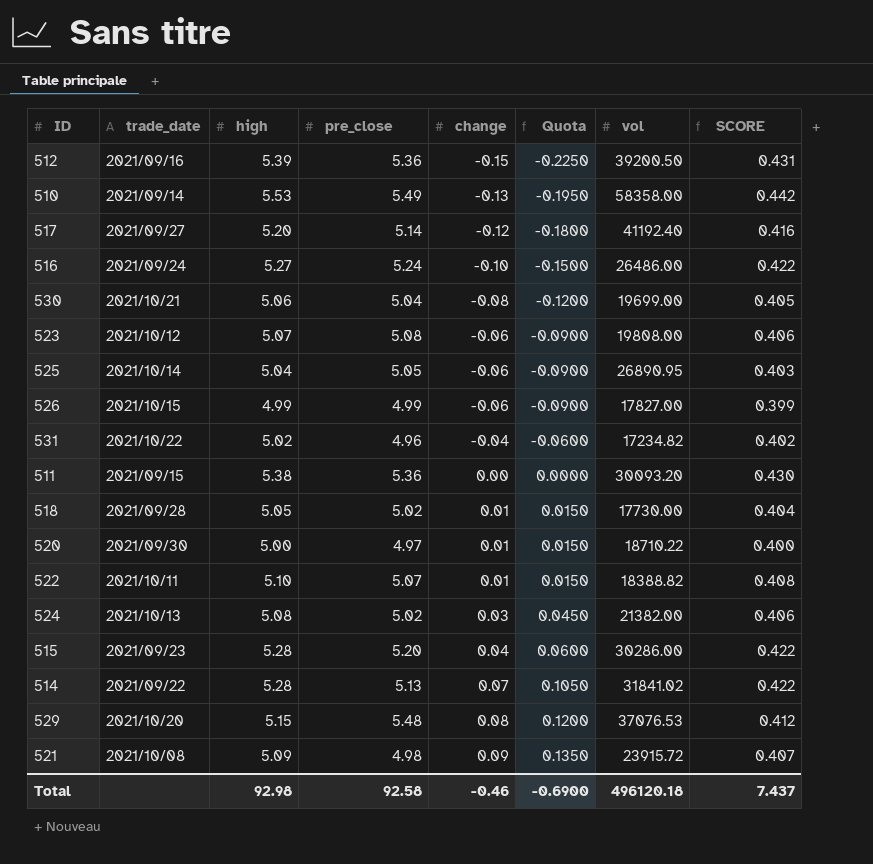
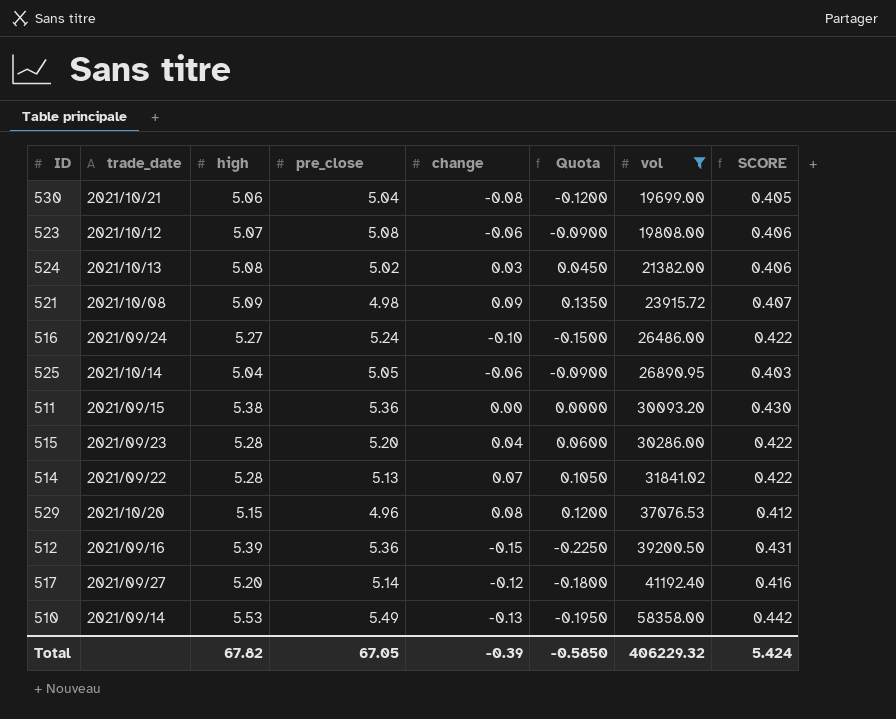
filter: none -> vol >= 19699.00
row order: change ascending -> vol ascending
529 | pre_close: 5.48 -> 4.96
Total | high: 92.98 -> 67.82
Total | pre_close: 92.58 -> 67.05
Total | change: -0.46 -> -0.39
Total | Quota: -0.6900 -> -0.5850
Total | vol: 496120.18 -> 406229.32
Total | SCORE: 7.437 -> 5.424

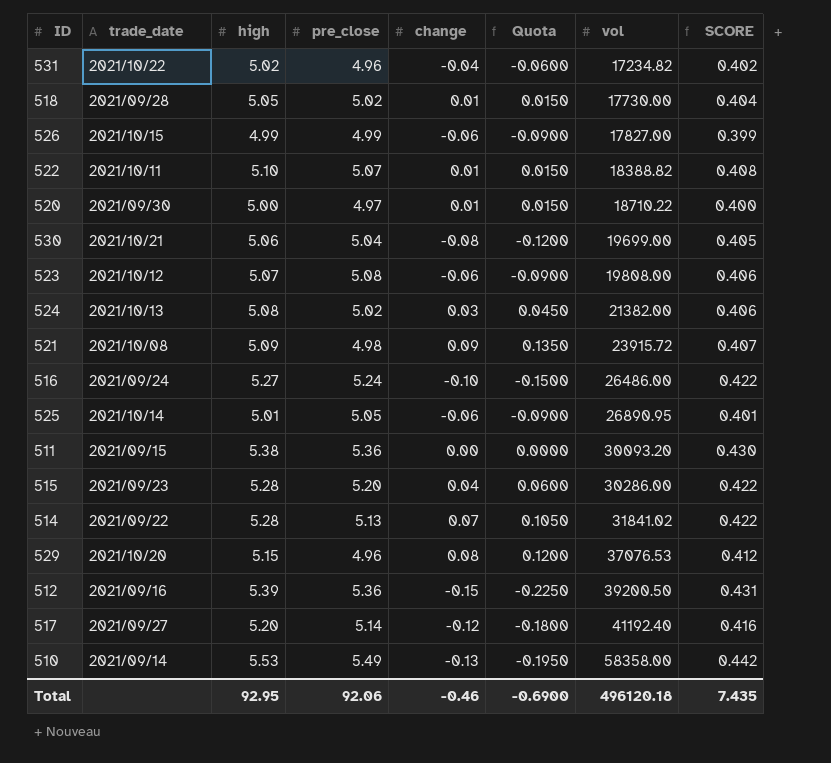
filter: vol >= 19699.00 -> none
525 | high: 5.04 -> 5.01
525 | SCORE: 0.403 -> 0.401
Total | high: 67.82 -> 92.95
Total | pre_close: 67.05 -> 92.06
Total | change: -0.39 -> -0.46
Total | Quota: -0.5850 -> -0.6900
Total | vol: 406229.32 -> 496120.18
Total | SCORE: 5.424 -> 7.435

